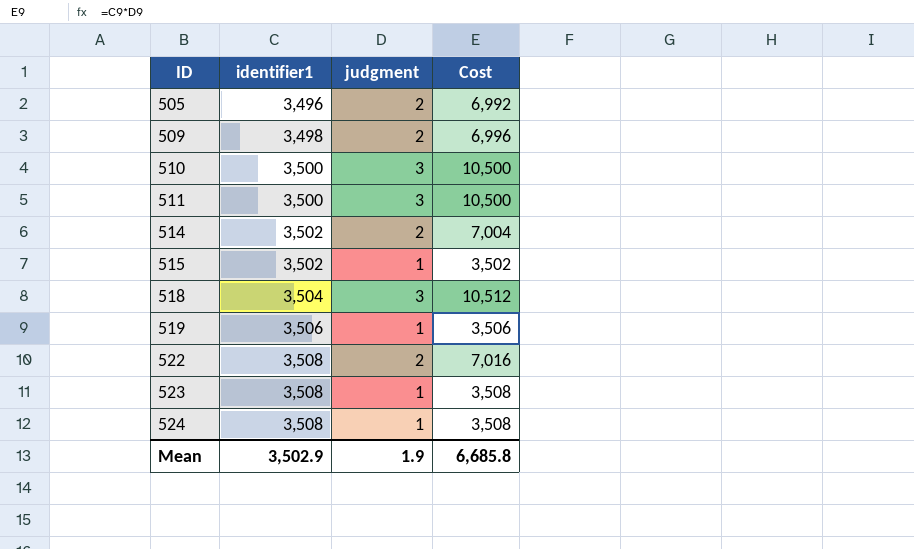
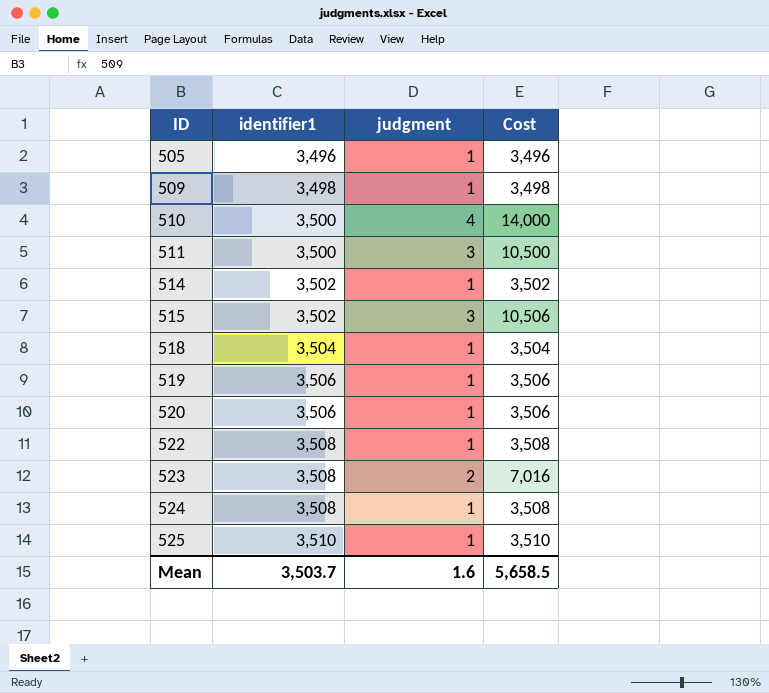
505 | judgment: 2 -> 1
505 | Cost: 6,992 -> 3,496
509 | judgment: 2 -> 1
509 | Cost: 6,996 -> 3,498
510 | judgment: 3 -> 4
510 | Cost: 10,500 -> 14,000
514 | judgment: 2 -> 1
514 | Cost: 7,004 -> 3,502
515 | judgment: 1 -> 3
515 | Cost: 3,502 -> 10,506
518 | judgment: 3 -> 1
518 | Cost: 10,512 -> 3,504
row 520: none -> 3,506 | 1 | 3,506
522 | judgment: 2 -> 1
522 | Cost: 7,016 -> 3,508
523 | judgment: 1 -> 2
523 | Cost: 3,508 -> 7,016
row 525: none -> 3,510 | 1 | 3,510
Mean | identifier1: 3,502.9 -> 3,503.7
Mean | judgment: 1.9 -> 1.6
Mean | Cost: 6,685.8 -> 5,658.5

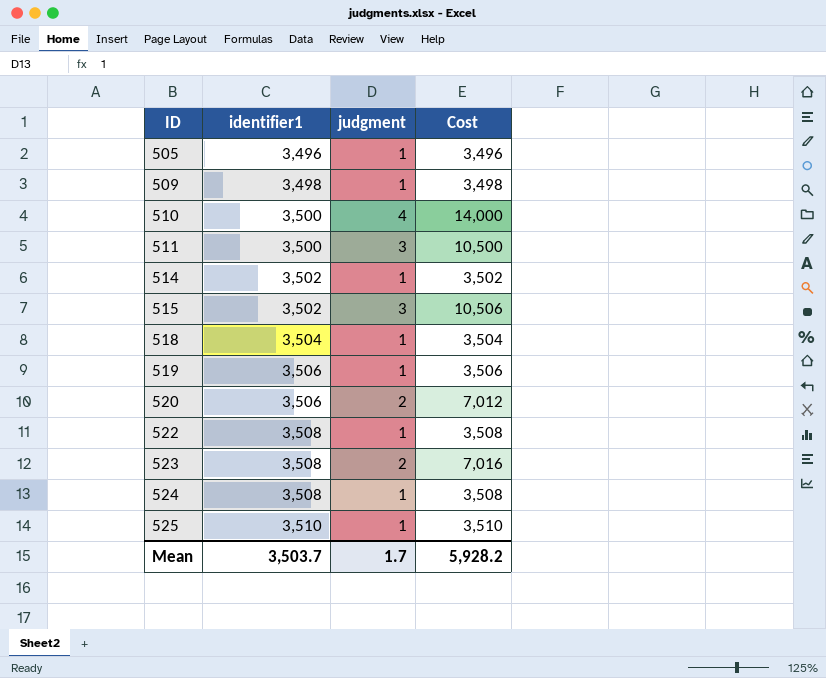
520 | judgment: 1 -> 2
520 | Cost: 3,506 -> 7,012
Mean | judgment: 1.6 -> 1.7
Mean | Cost: 5,658.5 -> 5,928.2

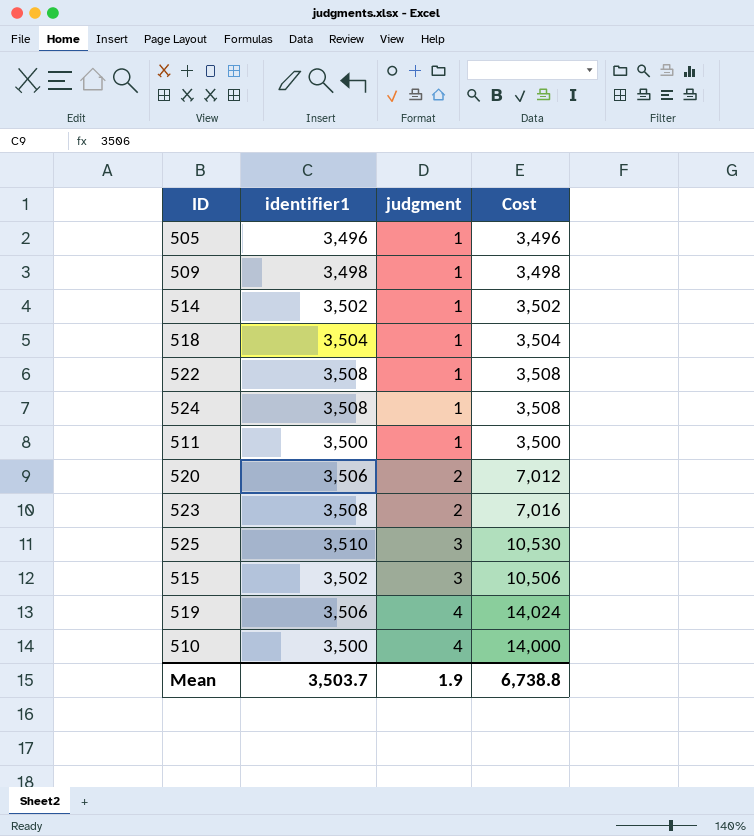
row order: ID ascending -> judgment ascending
511 | judgment: 3 -> 1
511 | Cost: 10,500 -> 3,500
525 | judgment: 1 -> 3
525 | Cost: 3,510 -> 10,530
519 | judgment: 1 -> 4
519 | Cost: 3,506 -> 14,024
Mean | judgment: 1.7 -> 1.9
Mean | Cost: 5,928.2 -> 6,738.8

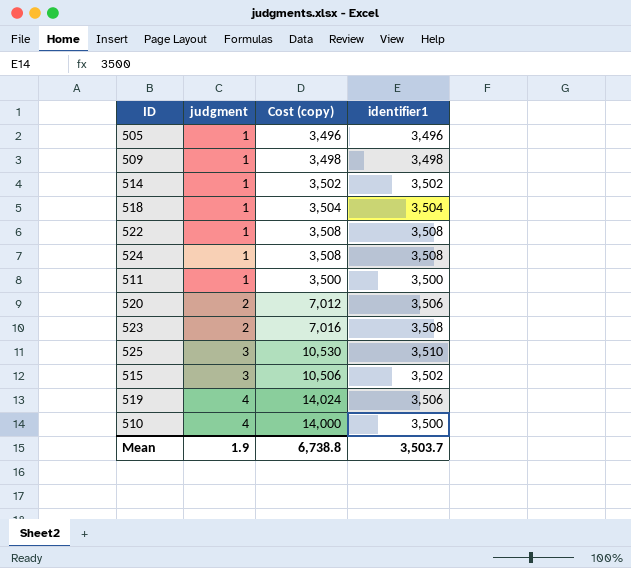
column name: Cost -> Cost (copy)
column identifier1 | position: 2 -> 4

